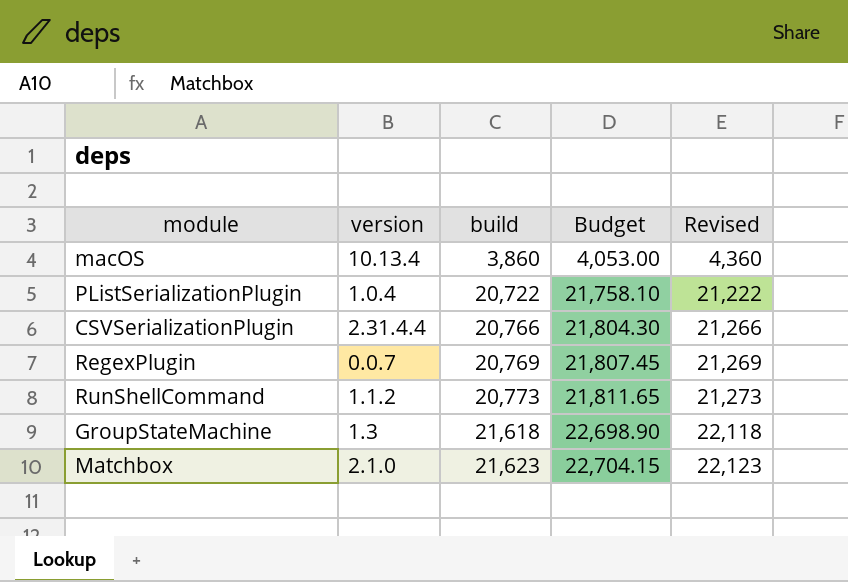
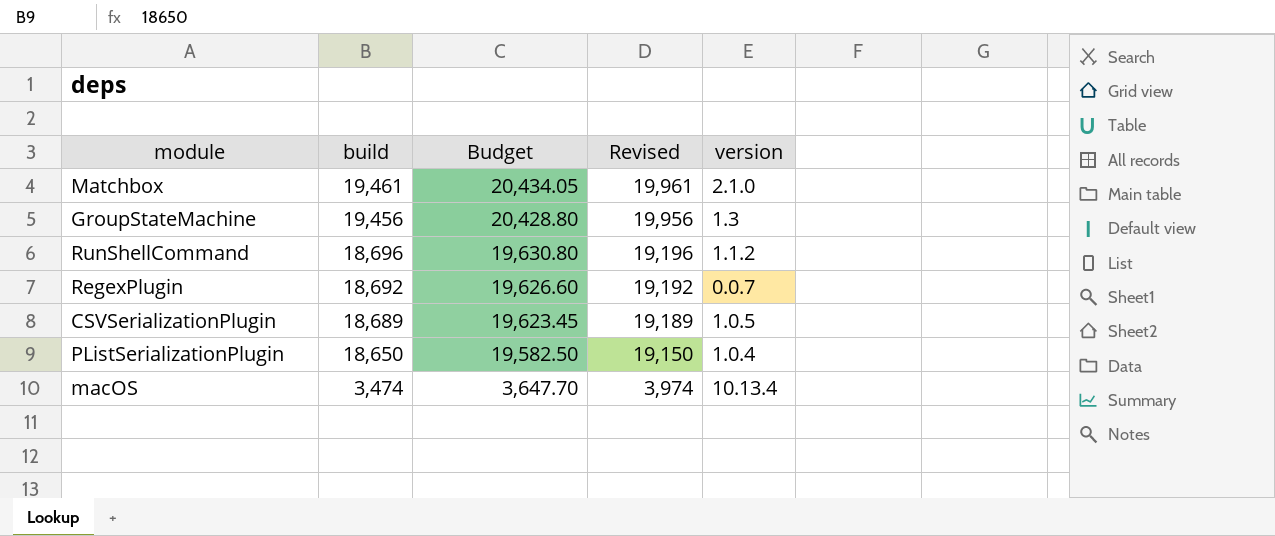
row order: build ascending -> build descending
column version | position: 2 -> 5
Matchbox | build: 21,623 -> 19,461
Matchbox | Budget: 22,704.15 -> 20,434.05
Matchbox | Revised: 22,123 -> 19,961
GroupStateMachine | build: 21,618 -> 19,456
GroupStateMachine | Budget: 22,698.90 -> 20,428.80
GroupStateMachine | Revised: 22,118 -> 19,956
RunShellCommand | build: 20,773 -> 18,696
RunShellCommand | Budget: 21,811.65 -> 19,630.80
RunShellCommand | Revised: 21,273 -> 19,196
RegexPlugin | build: 20,769 -> 18,692
RegexPlugin | Budget: 21,807.45 -> 19,626.60
RegexPlugin | Revised: 21,269 -> 19,192
CSVSerializationPlugin | build: 20,766 -> 18,689
CSVSerializationPlugin | Budget: 21,804.30 -> 19,623.45
CSVSerializationPlugin | Revised: 21,266 -> 19,189
CSVSerializationPlugin | version: 2.31.4.4 -> 1.0.5
PListSerializationPlugin | build: 20,722 -> 18,650
PListSerializationPlugin | Budget: 21,758.10 -> 19,582.50
PListSerializationPlugin | Revised: 21,222 -> 19,150
macOS | build: 3,860 -> 3,474
macOS | Budget: 4,053.00 -> 3,647.70
macOS | Revised: 4,360 -> 3,974

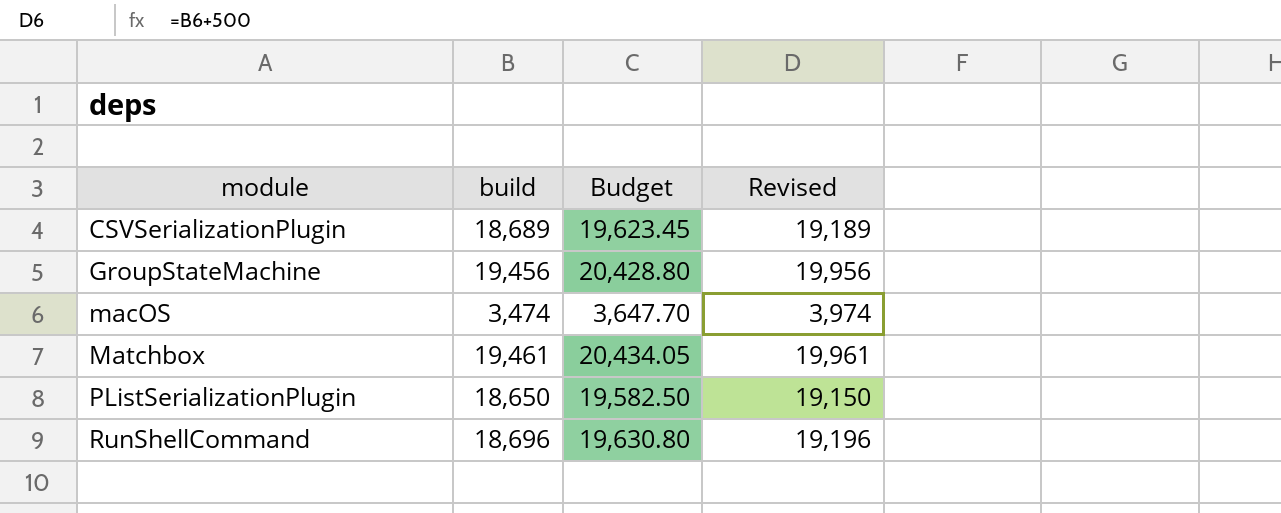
row order: build descending -> module ascending
column version | position: 5 -> none
row RegexPlugin: 18,692 | 19,626.60 | 19,192 | 0.0.7 -> none

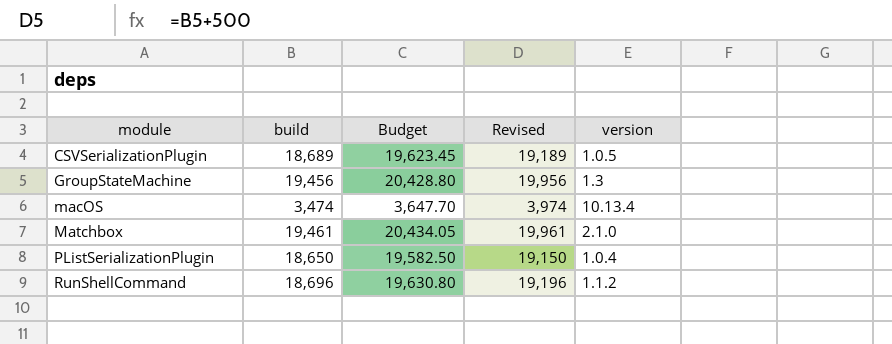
column version | position: none -> 5

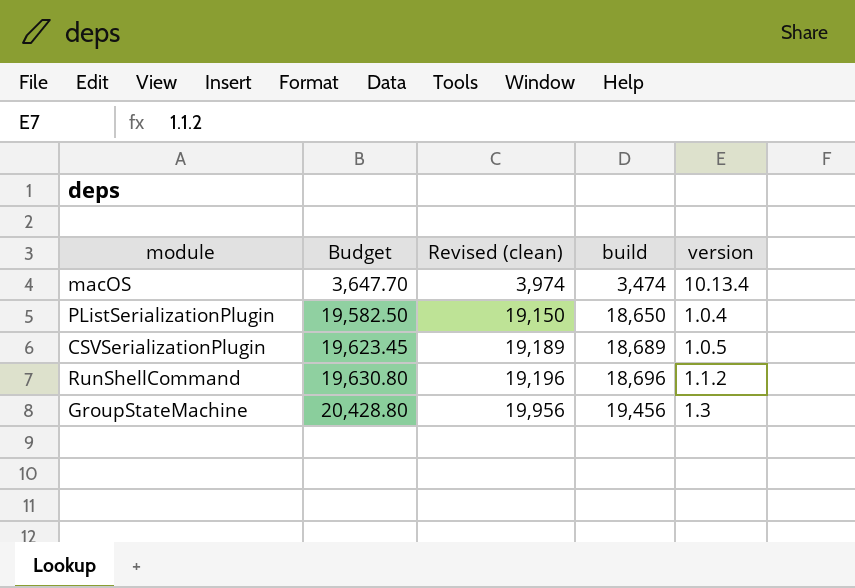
row order: module ascending -> Budget ascending
column name: Revised -> Revised (clean)
column build | position: 2 -> 4
row Matchbox: 19,461 | 20,434.05 | 19,961 | 2.1.0 -> none

